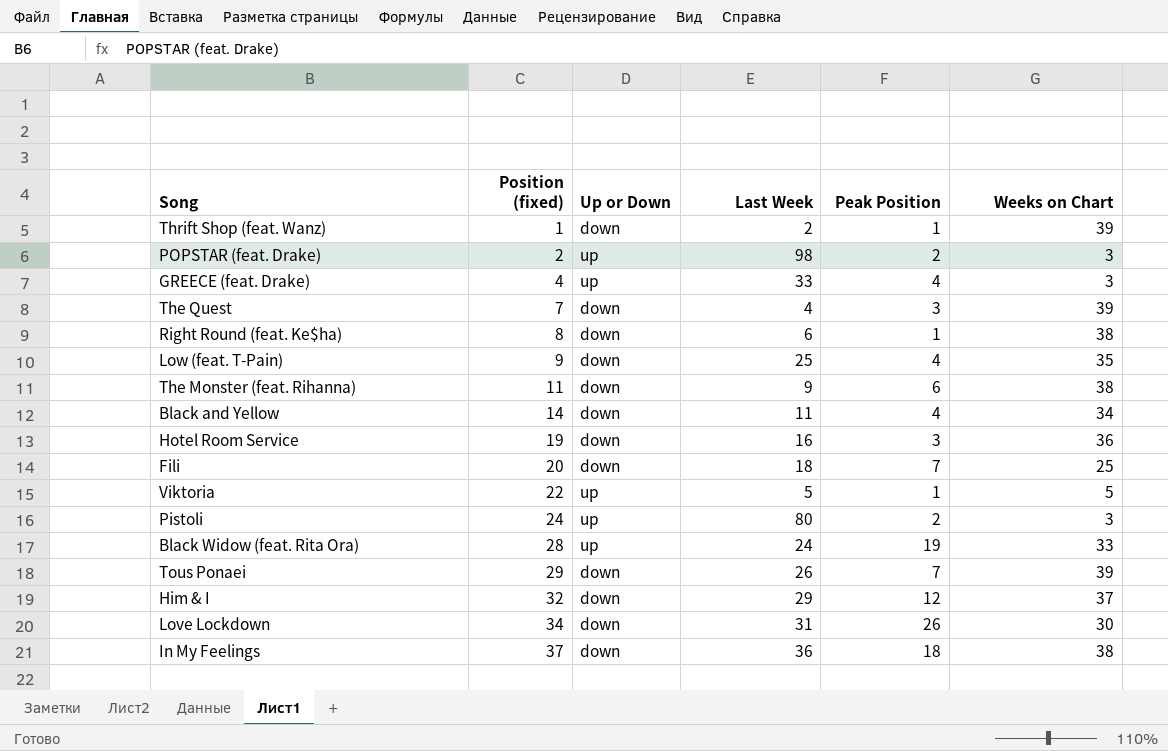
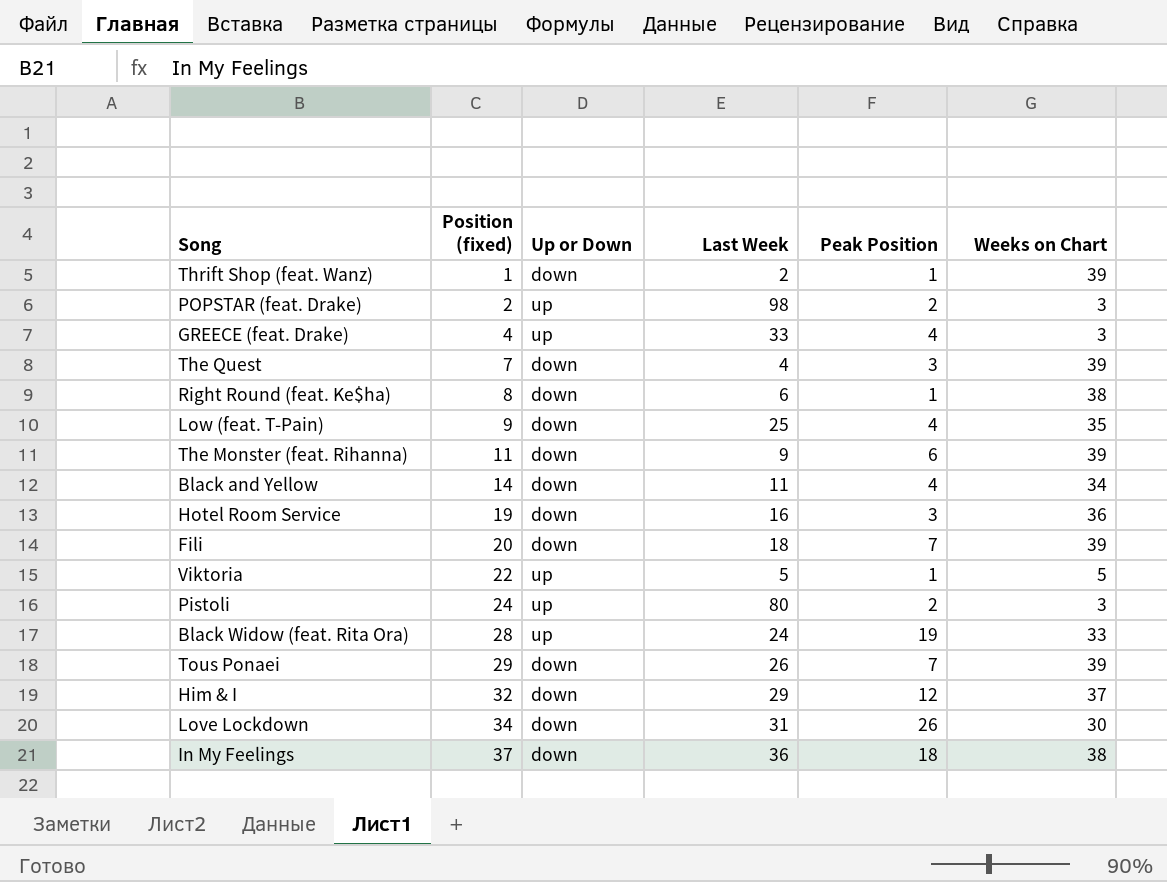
The Monster (feat. Rihanna) | Weeks on Chart: 38 -> 39
Fili | Weeks on Chart: 25 -> 39

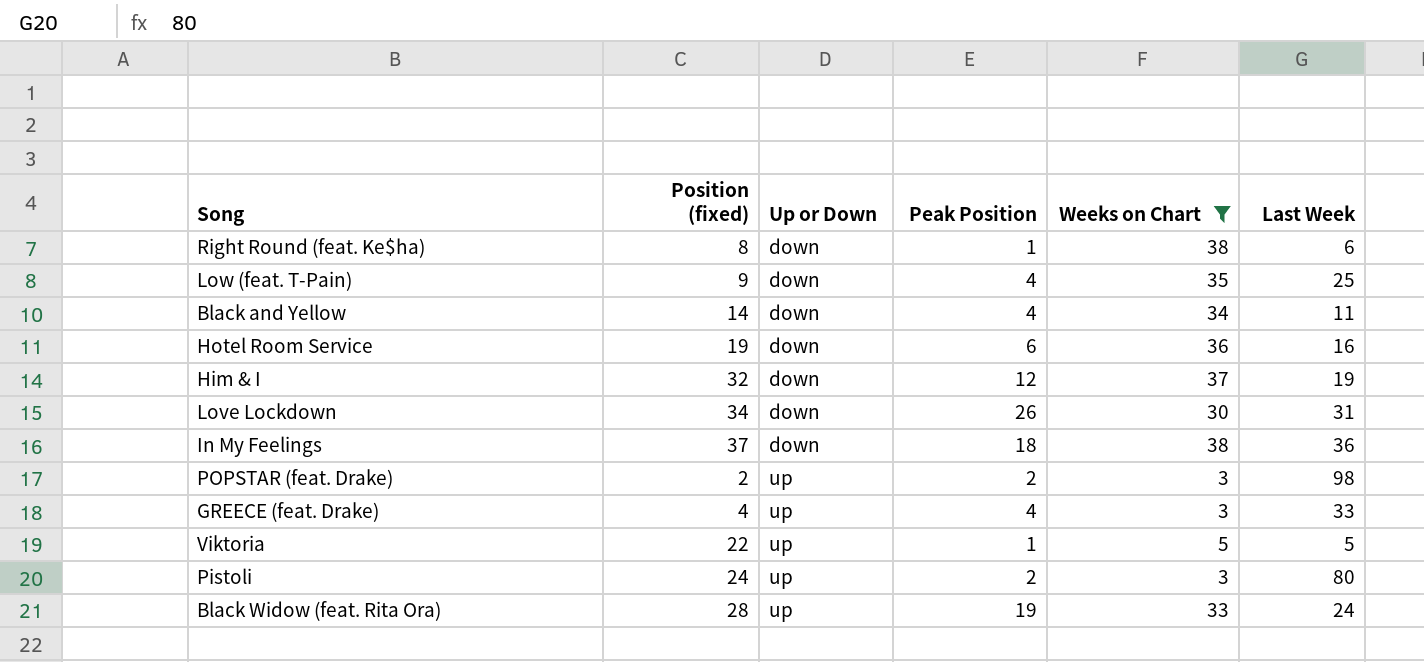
filter: none -> Weeks on Chart != 39
row order: Position (fixed) ascending -> Up or Down ascending
column Last Week | position: 4 -> 6
Hotel Room Service | Peak Position: 3 -> 6
Him & I | Last Week: 29 -> 19

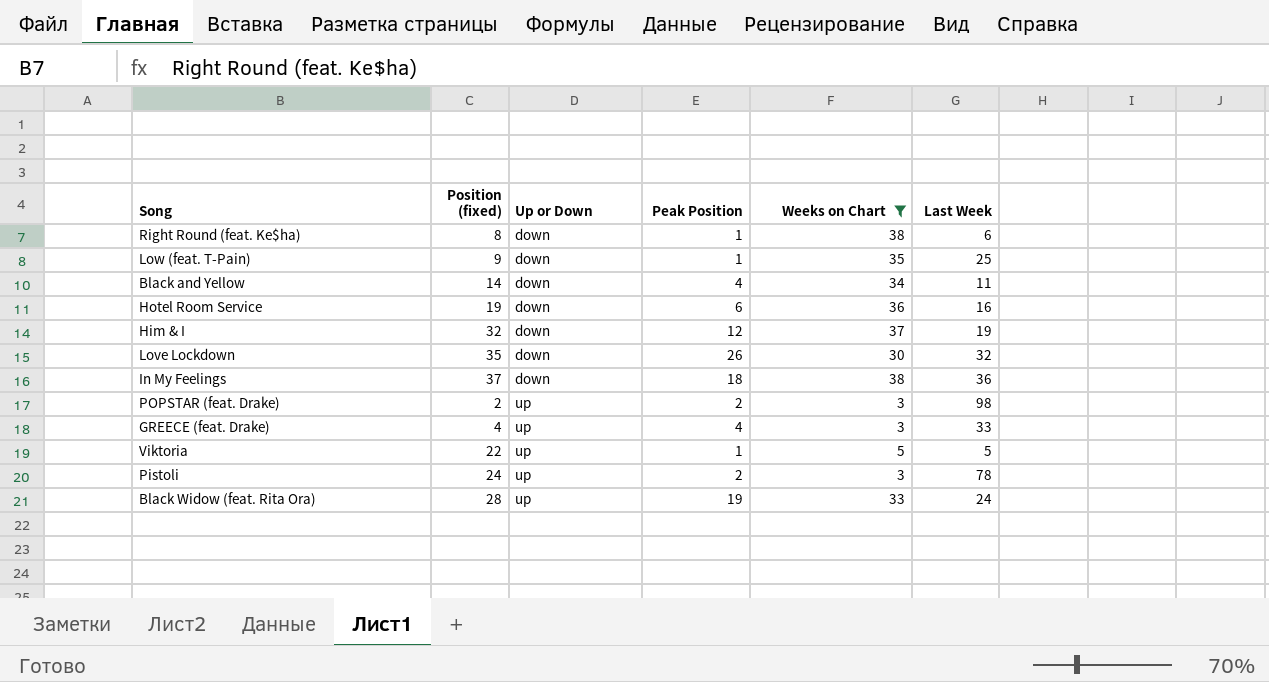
Low (feat. T-Pain) | Peak Position: 4 -> 1
Love Lockdown | Position (fixed): 34 -> 35
Love Lockdown | Last Week: 31 -> 32
Pistoli | Last Week: 80 -> 78

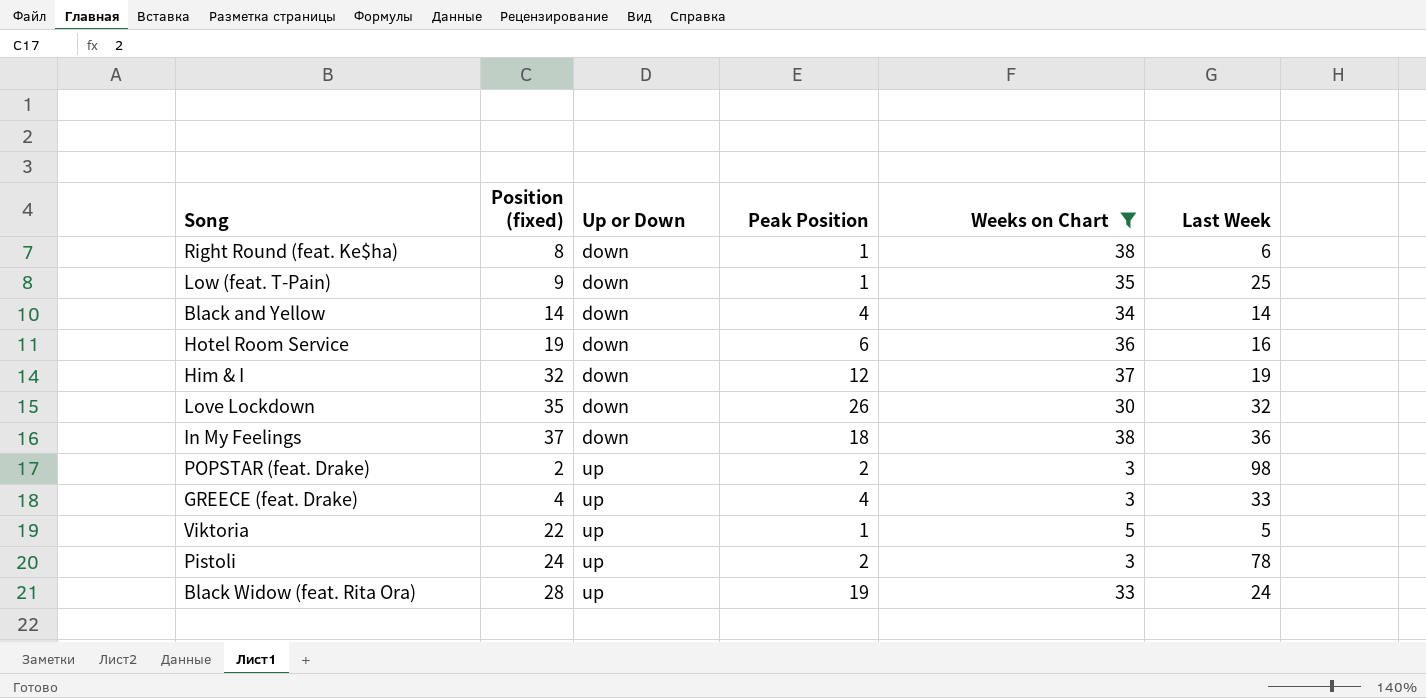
Black and Yellow | Last Week: 11 -> 14

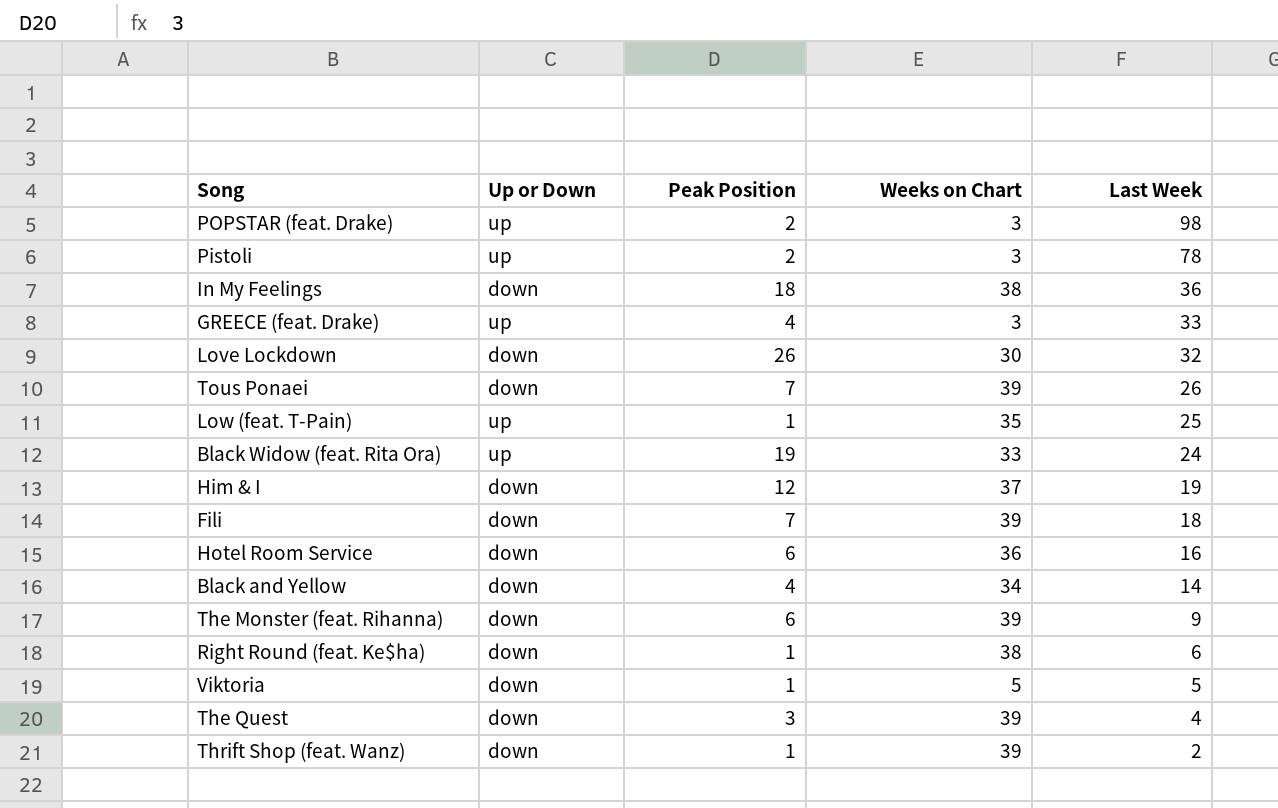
filter: Weeks on Chart != 39 -> none
row order: Up or Down ascending -> Last Week descending
column Position (fixed) | position: 2 -> none
Low (feat. T-Pain) | Up or Down: down -> up
Viktoria | Up or Down: up -> down

